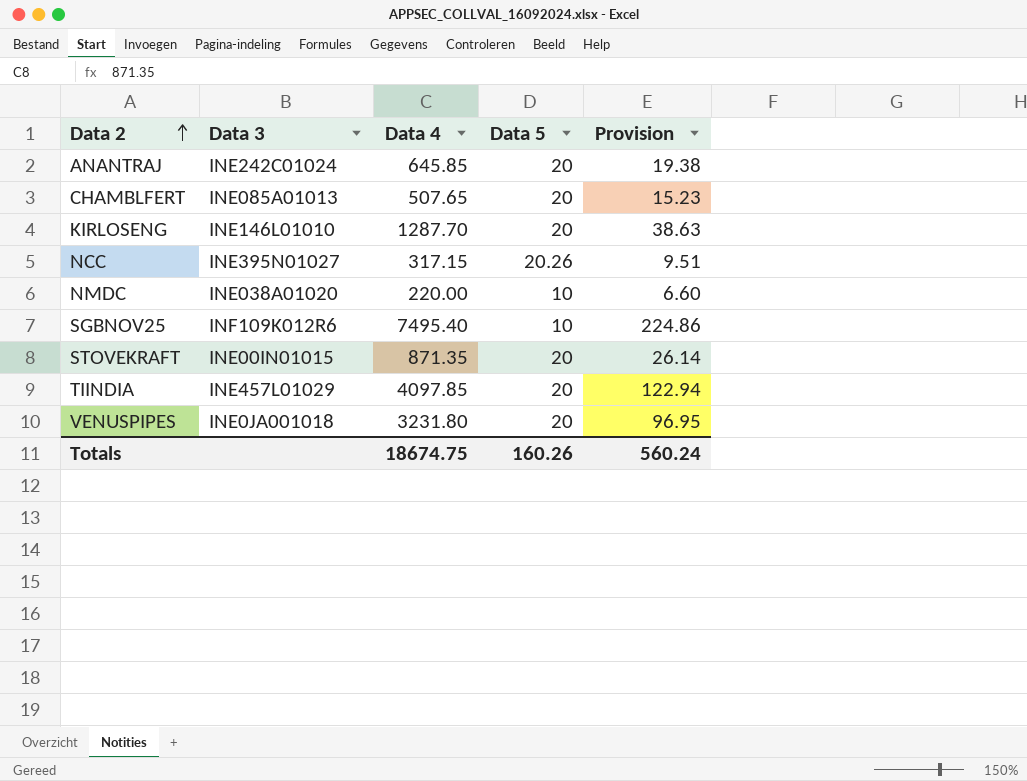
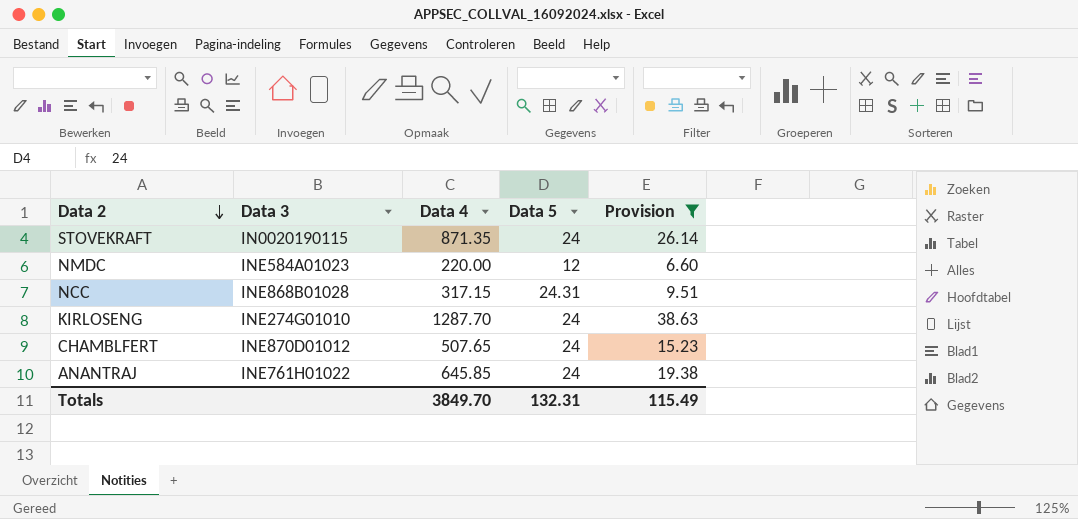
filter: none -> Provision <= 38.63
row order: Data 2 ascending -> Data 2 descending
STOVEKRAFT | Data 3: INE00IN01015 -> IN0020190115
STOVEKRAFT | Data 5: 20 -> 24
NMDC | Data 3: INE038A01020 -> INE584A01023
NMDC | Data 5: 10 -> 12
NCC | Data 3: INE395N01027 -> INE868B01028
NCC | Data 5: 20.26 -> 24.31
KIRLOSENG | Data 3: INE146L01010 -> INE274G01010
KIRLOSENG | Data 5: 20 -> 24
CHAMBLFERT | Data 3: INE085A01013 -> INE870D01012
CHAMBLFERT | Data 5: 20 -> 24
ANANTRAJ | Data 3: INE242C01024 -> INE761H01022
ANANTRAJ | Data 5: 20 -> 24
Totals | Data 4: 18674.75 -> 3849.70
Totals | Data 5: 160.26 -> 132.31
Totals | Provision: 560.24 -> 115.49

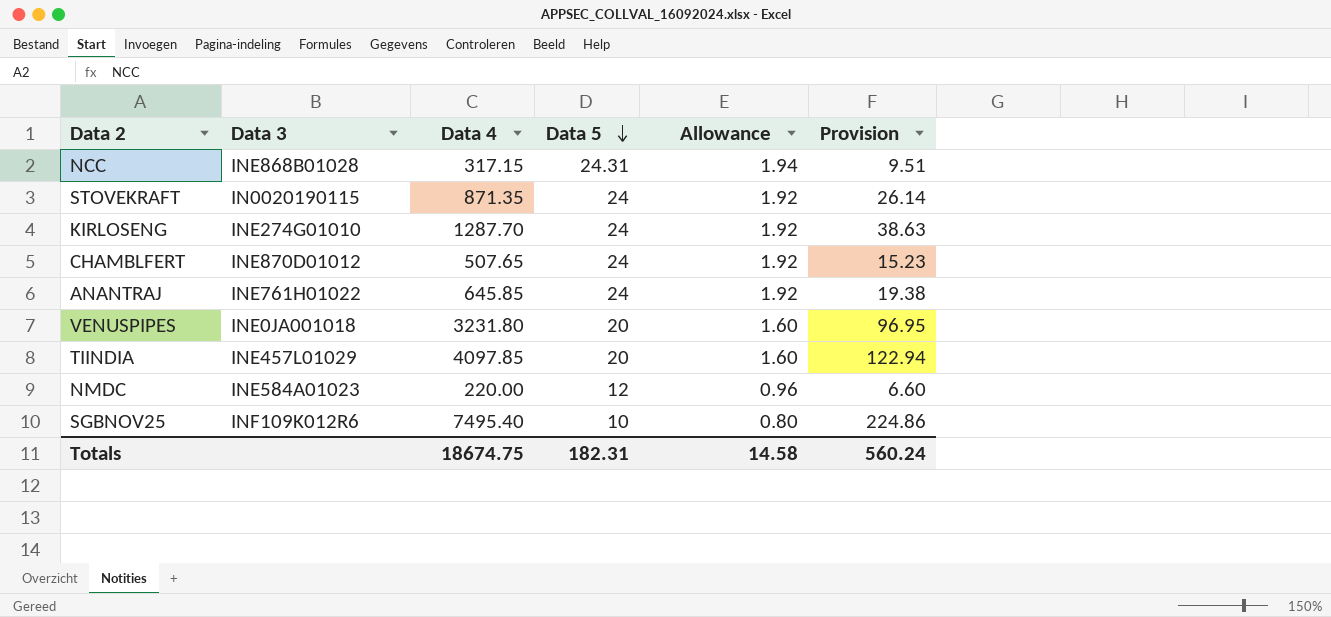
filter: Provision <= 38.63 -> none
row order: Data 2 descending -> Data 5 descending
column Allowance | formula: none -> [Data 5] * 0.08
Totals | Data 4: 3849.70 -> 18674.75
Totals | Data 5: 132.31 -> 182.31
Totals | Provision: 115.49 -> 560.24

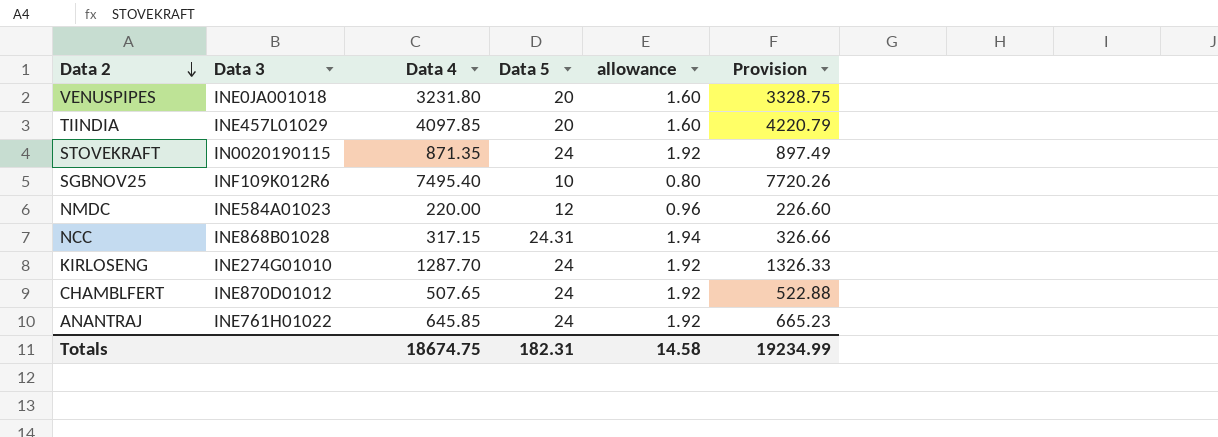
row order: Data 5 descending -> Data 2 descending
column name: Allowance -> allowance
column Provision | formula: [Data 4] * 0.03 -> [Data 4] * 1.03
Totals | Provision: 560.24 -> 19234.99

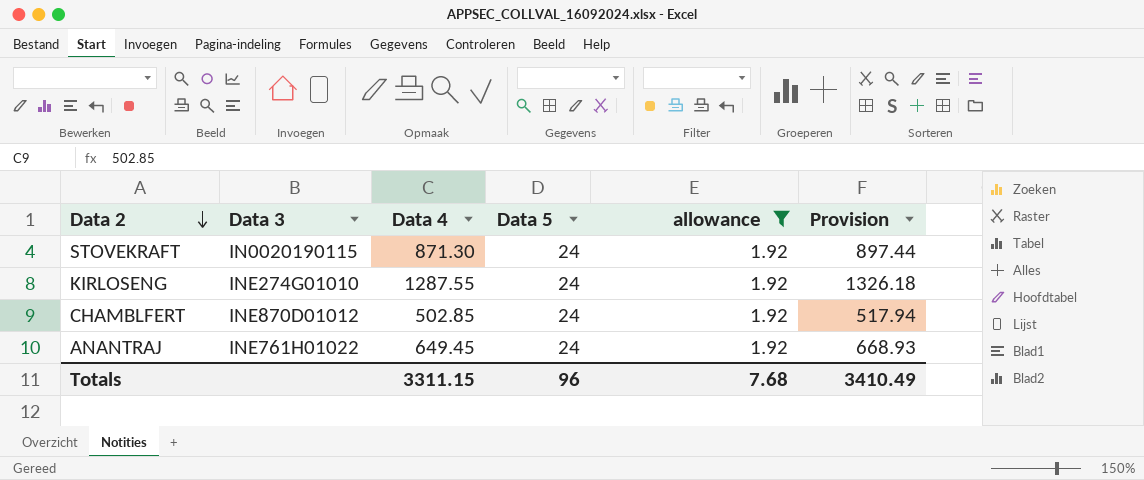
filter: none -> allowance = 1.92
STOVEKRAFT | Data 4: 871.35 -> 871.30
STOVEKRAFT | Provision: 897.49 -> 897.44
KIRLOSENG | Data 4: 1287.70 -> 1287.55
KIRLOSENG | Provision: 1326.33 -> 1326.18
CHAMBLFERT | Data 4: 507.65 -> 502.85
CHAMBLFERT | Provision: 522.88 -> 517.94
ANANTRAJ | Data 4: 645.85 -> 649.45
ANANTRAJ | Provision: 665.23 -> 668.93
Totals | Data 4: 18674.75 -> 3311.15
Totals | Data 5: 182.31 -> 96
Totals | allowance: 14.58 -> 7.68
Totals | Provision: 19234.99 -> 3410.49

